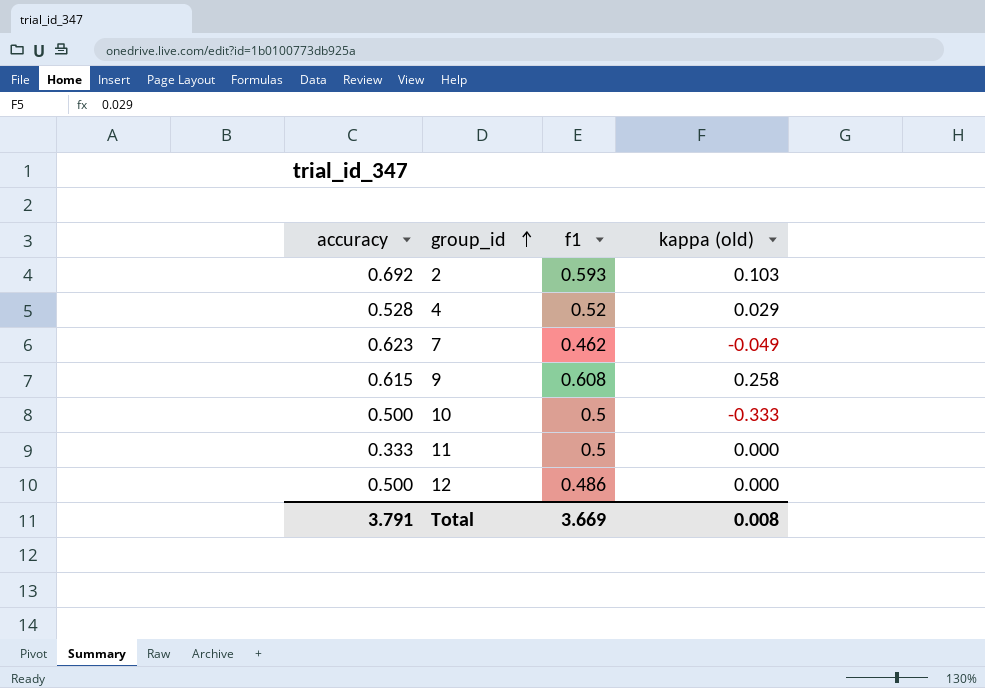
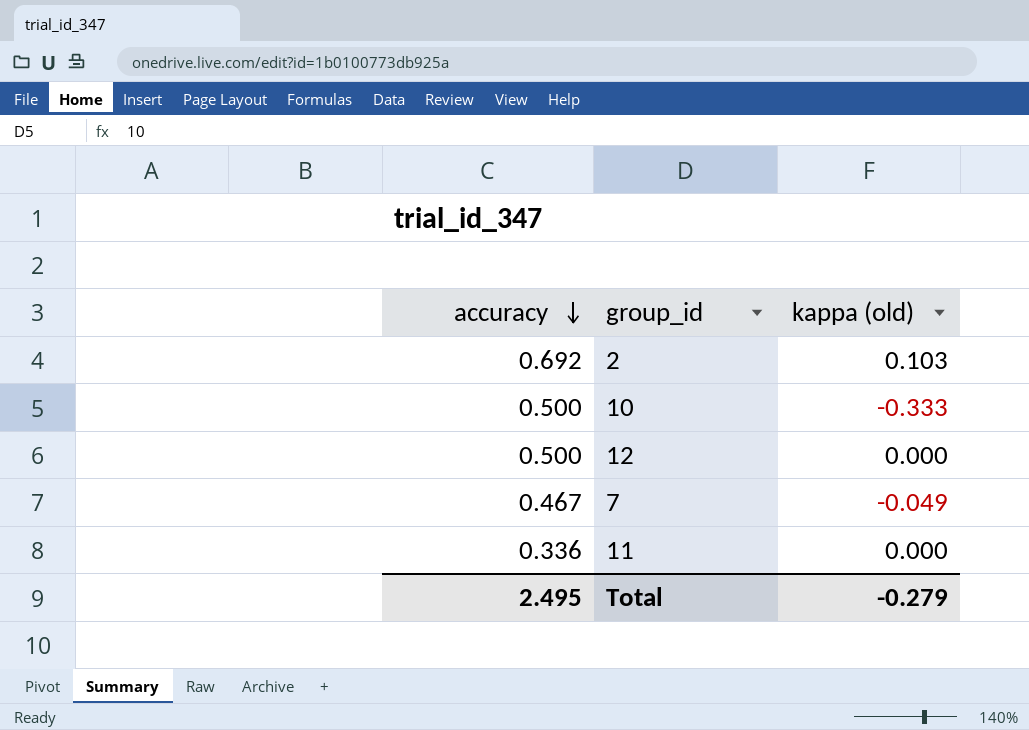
row order: group_id ascending -> accuracy descending
column f1 | position: 3 -> none
row 4: 0.528 | 0.52 | 0.029 -> none
row 9: 0.615 | 0.608 | 0.258 -> none
7 | accuracy: 0.623 -> 0.467
11 | accuracy: 0.333 -> 0.336
Total | accuracy: 3.791 -> 2.495
Total | kappa (old): 0.008 -> -0.279

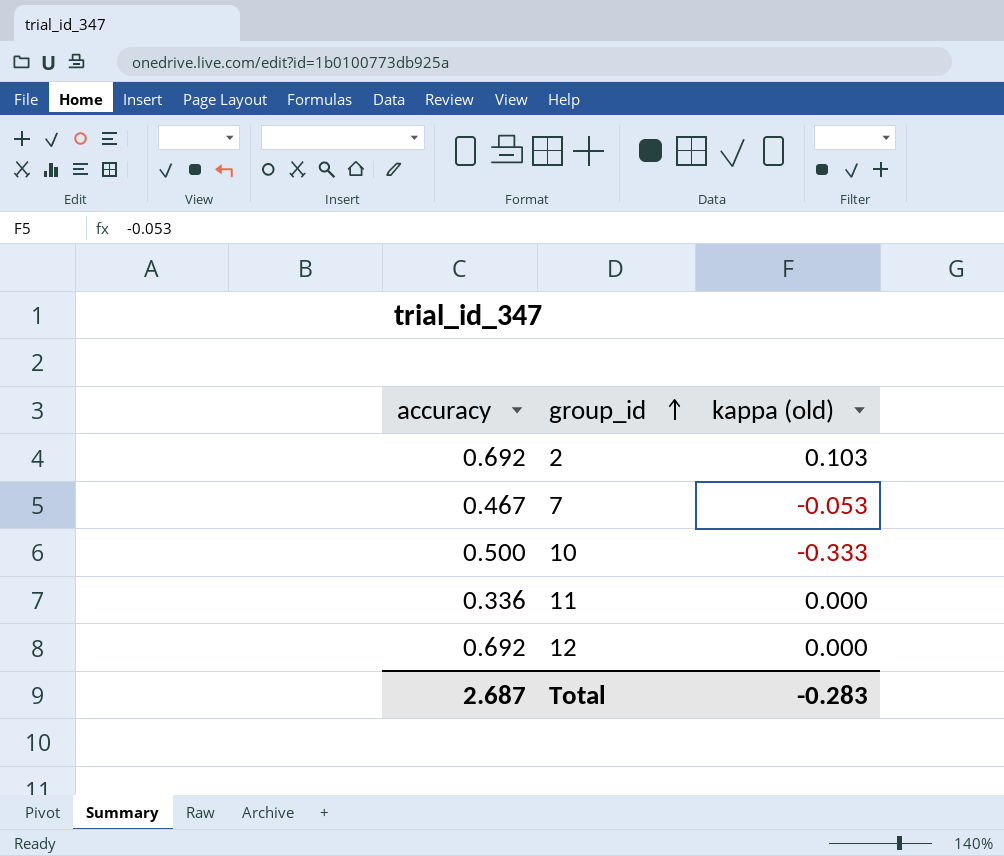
row order: accuracy descending -> group_id ascending
7 | kappa (old): -0.049 -> -0.053
12 | accuracy: 0.500 -> 0.692
Total | accuracy: 2.495 -> 2.687
Total | kappa (old): -0.279 -> -0.283

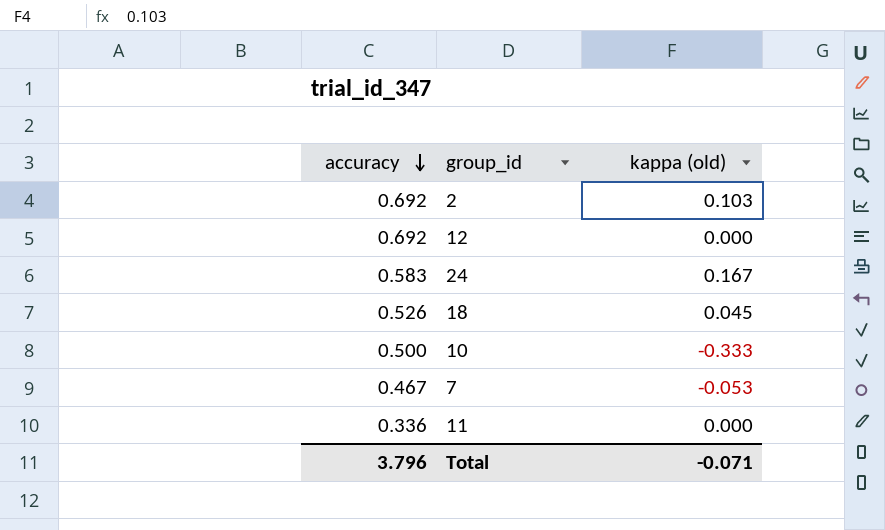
row order: group_id ascending -> accuracy descending
row 24: none -> 0.583 | 0.167
row 18: none -> 0.526 | 0.045
Total | accuracy: 2.687 -> 3.796
Total | kappa (old): -0.283 -> -0.071

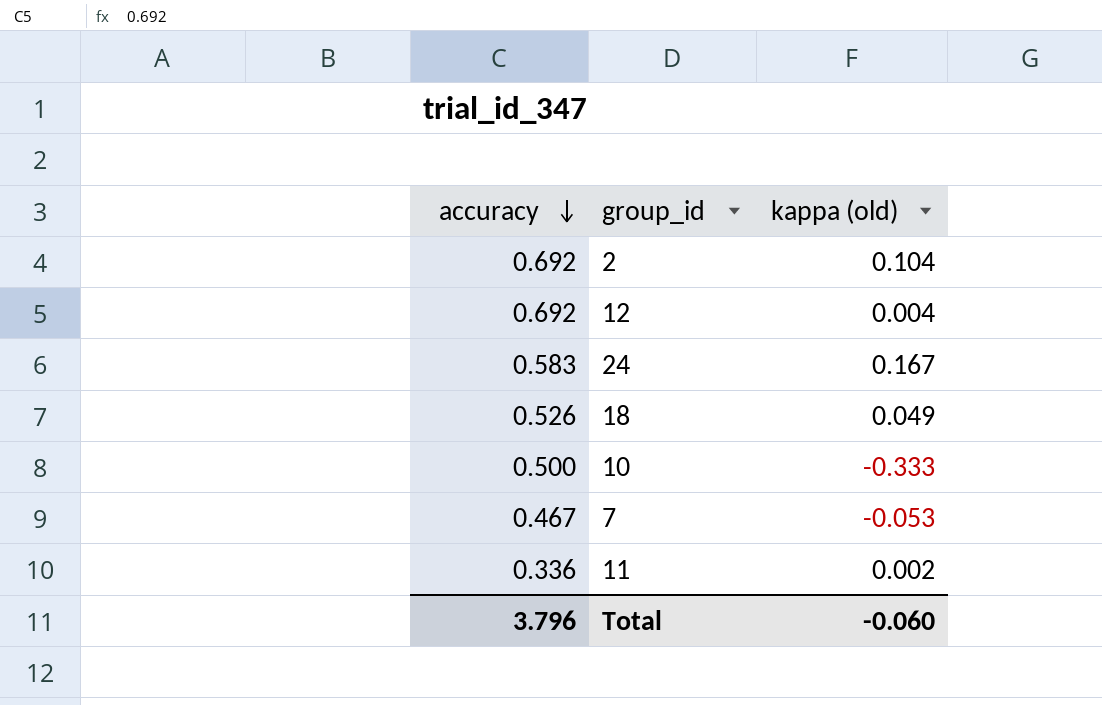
2 | kappa (old): 0.103 -> 0.104
12 | kappa (old): 0.000 -> 0.004
18 | kappa (old): 0.045 -> 0.049
11 | kappa (old): 0.000 -> 0.002
Total | kappa (old): -0.071 -> -0.060

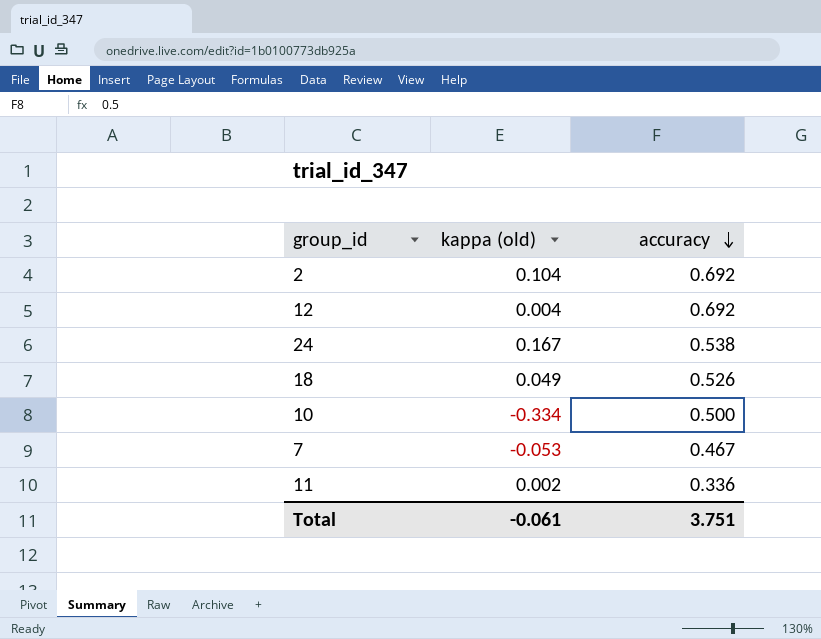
column accuracy | position: 1 -> 3
24 | accuracy: 0.583 -> 0.538
10 | kappa (old): -0.333 -> -0.334
Total | kappa (old): -0.060 -> -0.061
Total | accuracy: 3.796 -> 3.751

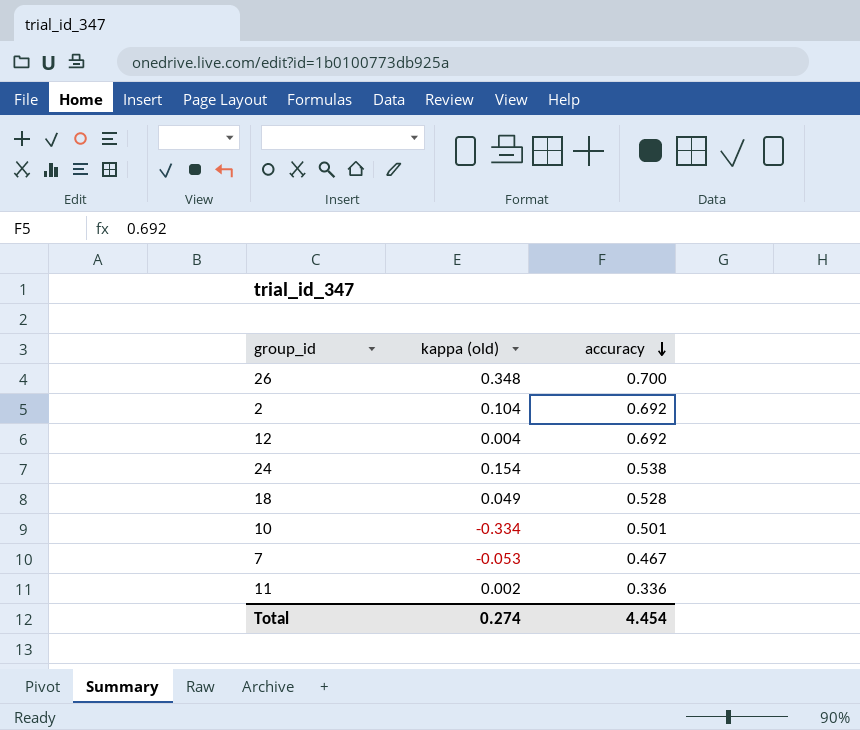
row 26: none -> 0.348 | 0.700
24 | kappa (old): 0.167 -> 0.154
18 | accuracy: 0.526 -> 0.528
10 | accuracy: 0.500 -> 0.501
Total | kappa (old): -0.061 -> 0.274
Total | accuracy: 3.751 -> 4.454

